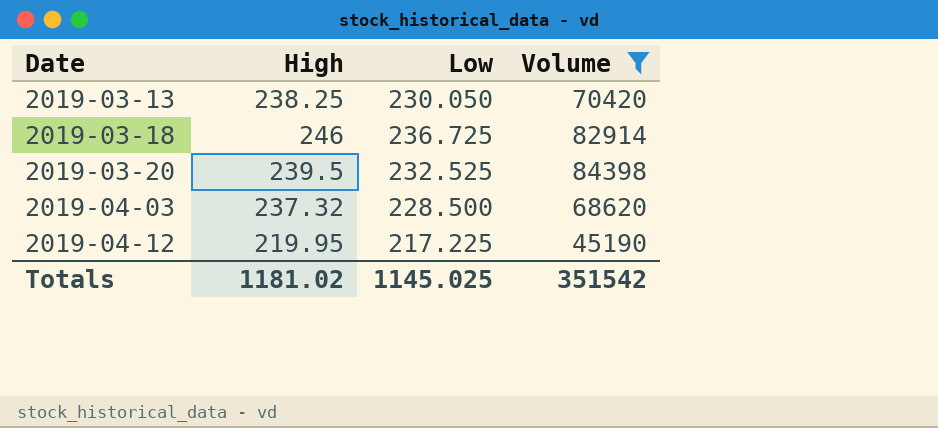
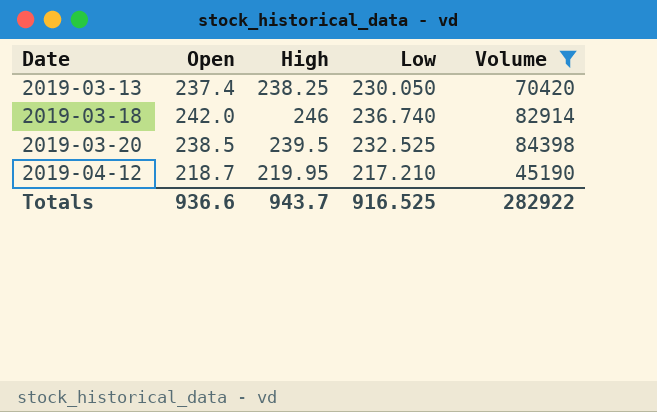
column Open | position: none -> 2
row 2019-04-03: 237.32 | 228.500 | 68620 -> none
2019-03-18 | Low: 236.725 -> 236.740
2019-04-12 | Low: 217.225 -> 217.210
Totals | High: 1181.02 -> 943.7
Totals | Low: 1145.025 -> 916.525
Totals | Volume: 351542 -> 282922

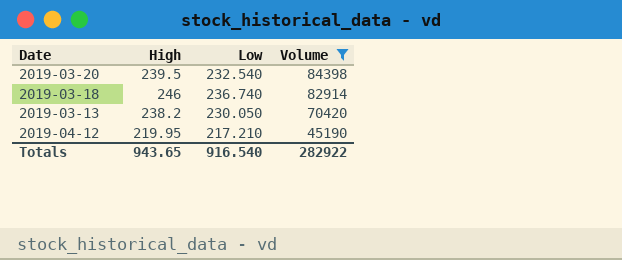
row order: Date ascending -> Volume descending
column Open | position: 2 -> none
2019-03-20 | Low: 232.525 -> 232.540
2019-03-13 | High: 238.25 -> 238.2
Totals | High: 943.7 -> 943.65
Totals | Low: 916.525 -> 916.540

